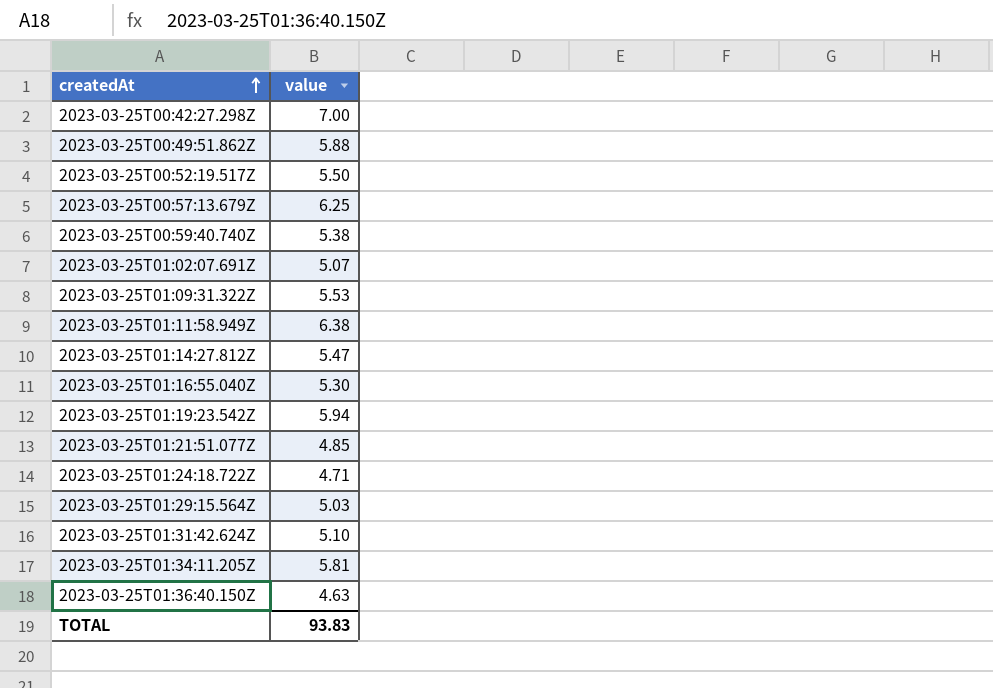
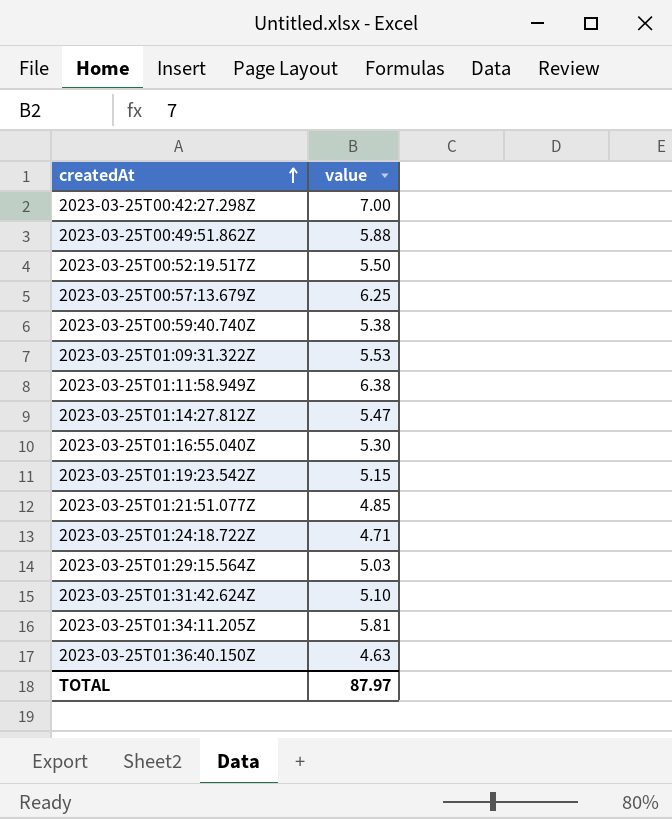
row 2023-03-25T01:02:07.691Z: 5.07 -> none
2023-03-25T01:19:23.542Z | value: 5.94 -> 5.15
TOTAL | value: 93.83 -> 87.97

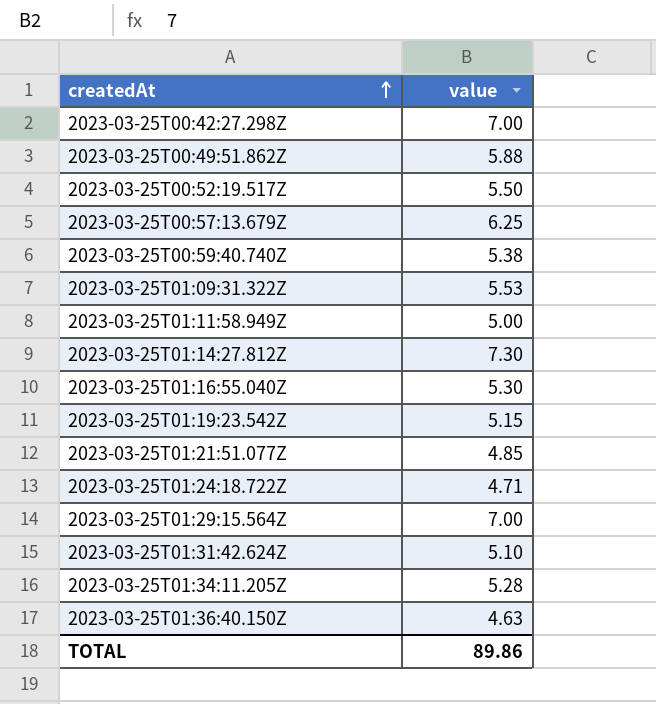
2023-03-25T01:11:58.949Z | value: 6.38 -> 5.00
2023-03-25T01:14:27.812Z | value: 5.47 -> 7.30
2023-03-25T01:29:15.564Z | value: 5.03 -> 7.00
2023-03-25T01:34:11.205Z | value: 5.81 -> 5.28
TOTAL | value: 87.97 -> 89.86

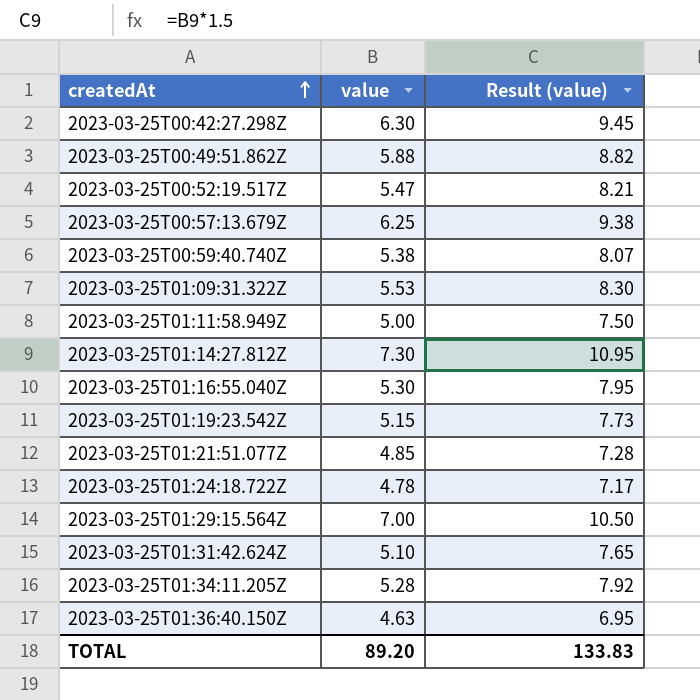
column Result (value) | formula: none -> [value] * 1.5
2023-03-25T00:42:27.298Z | value: 7.00 -> 6.30
2023-03-25T00:52:19.517Z | value: 5.50 -> 5.47
2023-03-25T01:24:18.722Z | value: 4.71 -> 4.78
TOTAL | value: 89.86 -> 89.20

